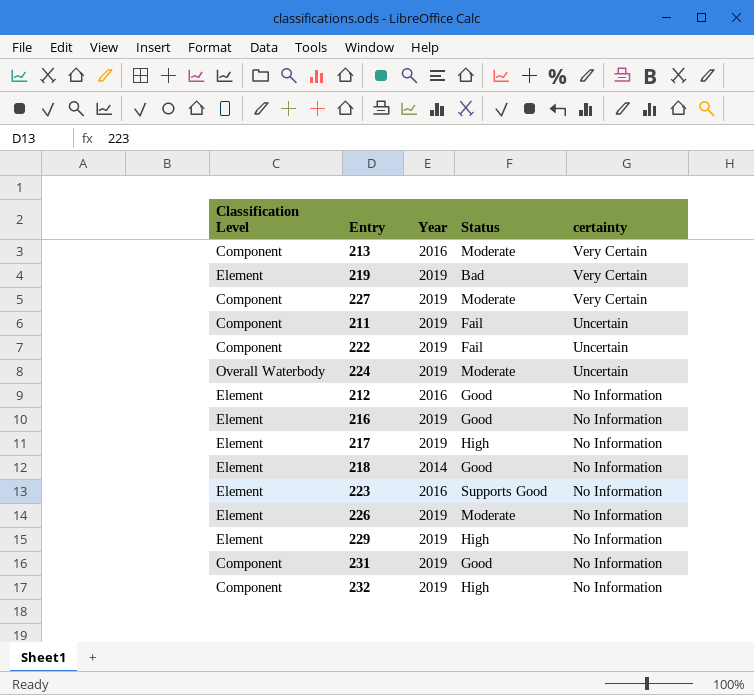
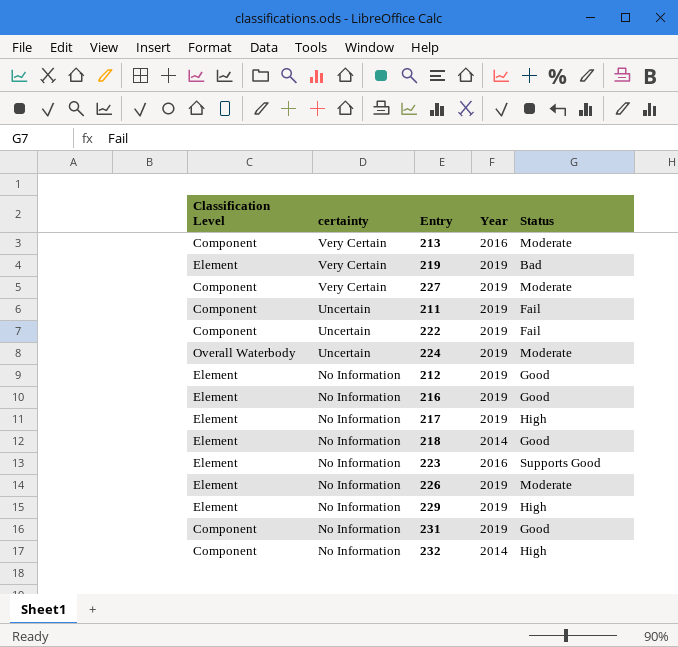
column certainty | position: 5 -> 2
212 | Year: 2016 -> 2019
232 | Year: 2019 -> 2014

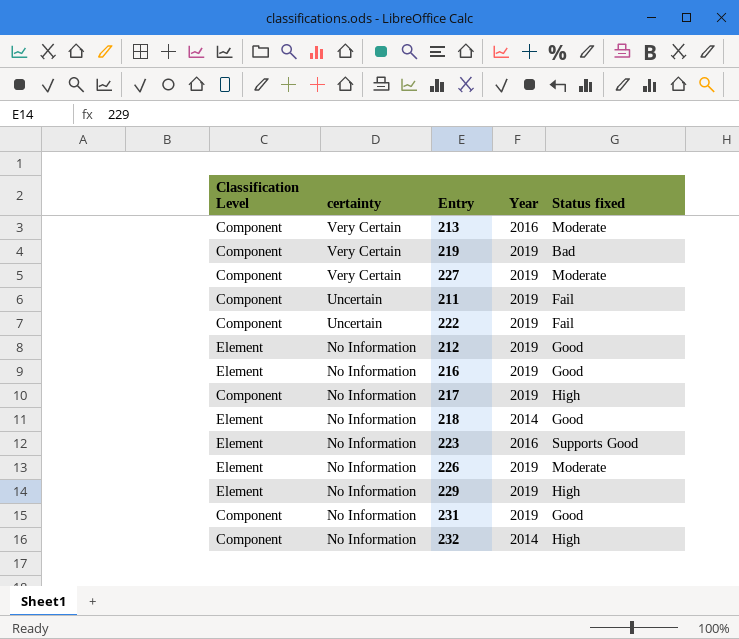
column name: Status -> Status fixed
row 224: Overall Waterbody | Uncertain | 2019 | Moderate -> none
219 | Classification Level: Element -> Component
217 | Classification Level: Element -> Component

